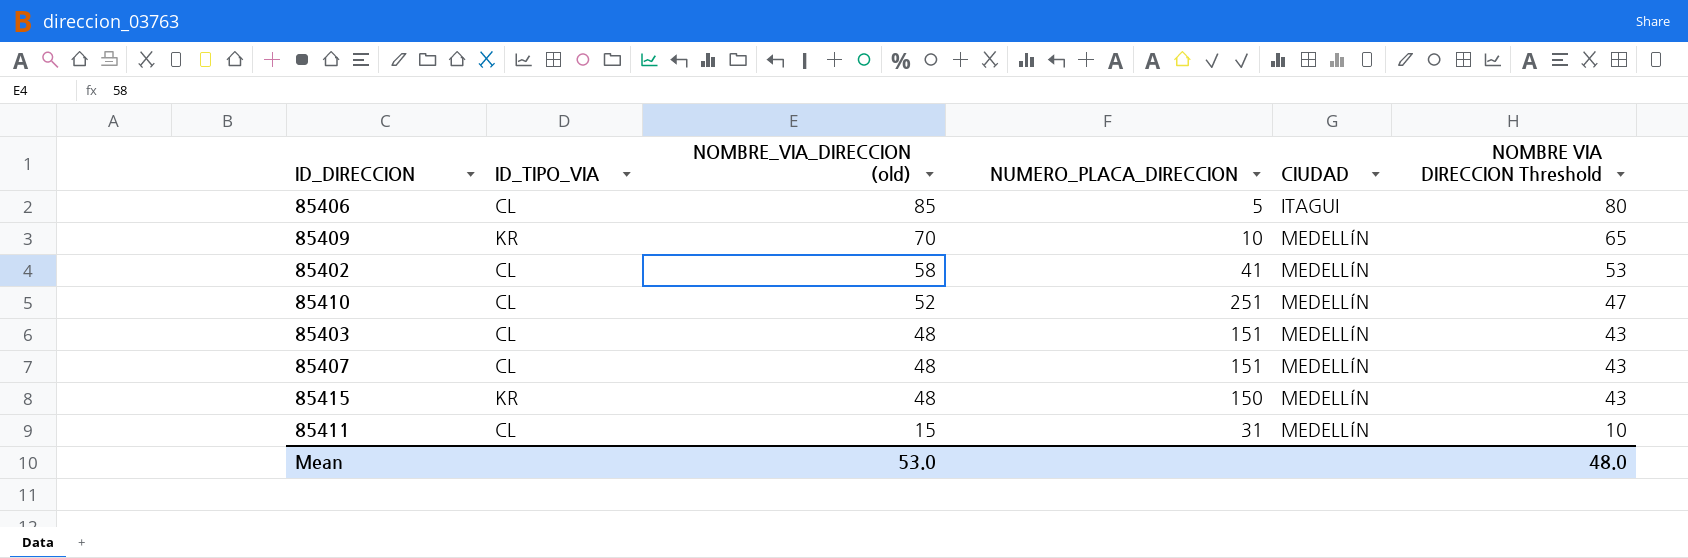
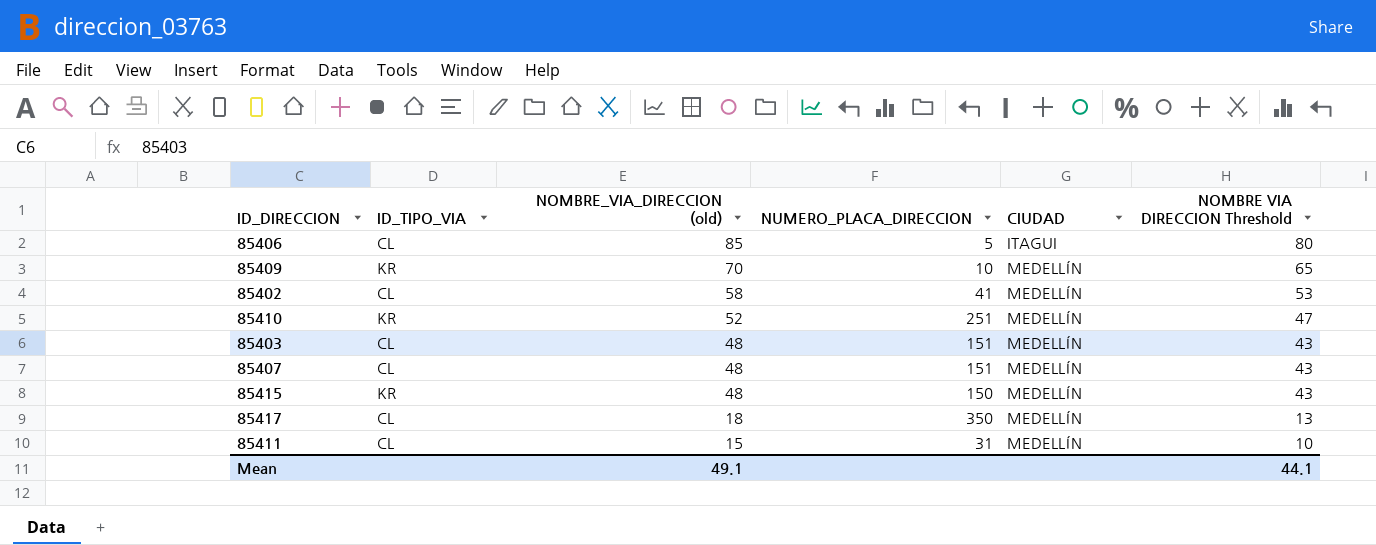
85410 | ID_TIPO_VIA: CL -> KR
row 85417: none -> CL | 18 | 350 | MEDELLÍN | 13
Mean | NOMBRE_VIA_DIRECCION (old): 53.0 -> 49.1
Mean | NOMBRE VIA DIRECCION Threshold: 48.0 -> 44.1

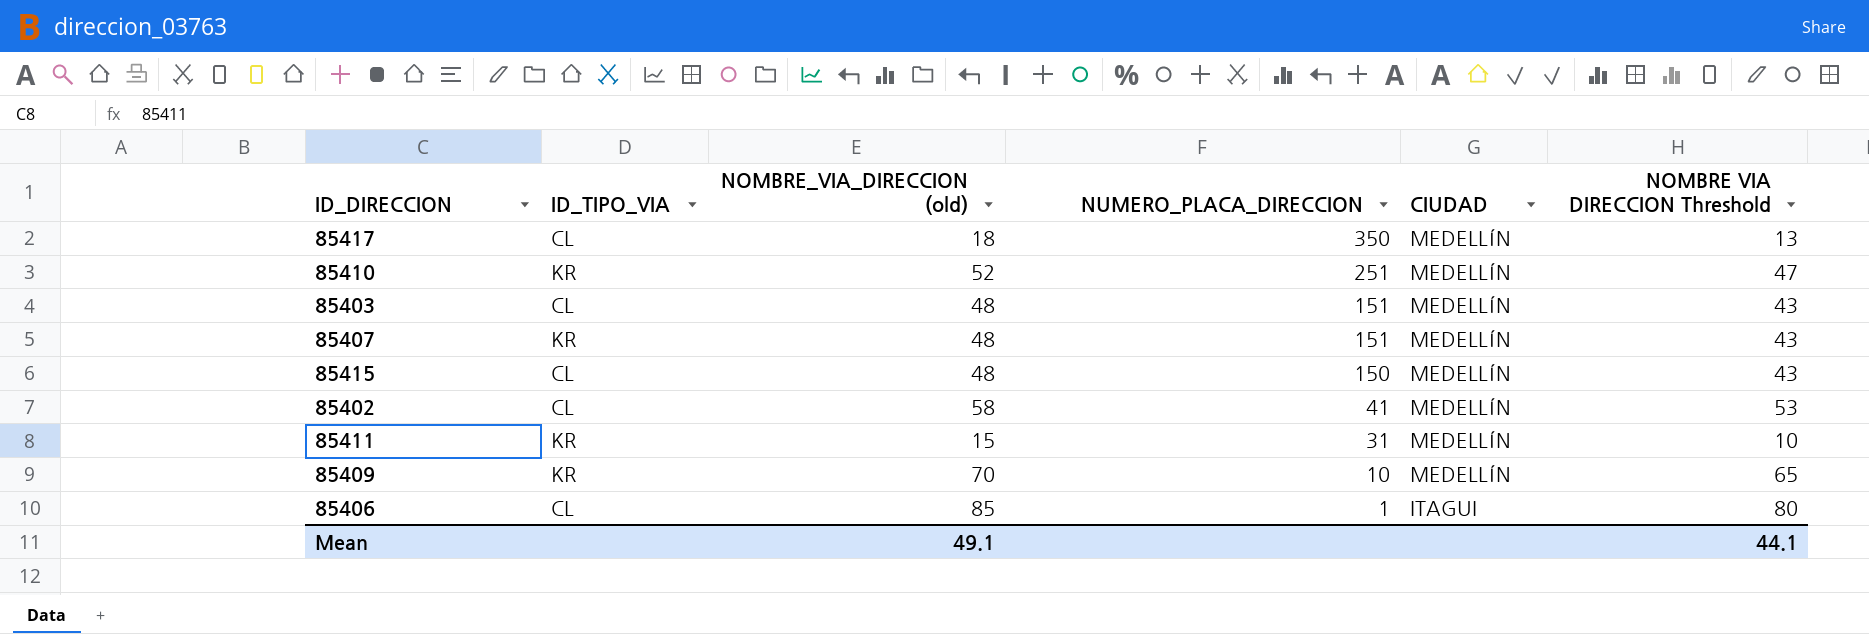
row order: NOMBRE_VIA_DIRECCION (old) descending -> NUMERO_PLACA_DIRECCION descending
85407 | ID_TIPO_VIA: CL -> KR
85415 | ID_TIPO_VIA: KR -> CL
85411 | ID_TIPO_VIA: CL -> KR
85406 | NUMERO_PLACA_DIRECCION: 5 -> 1

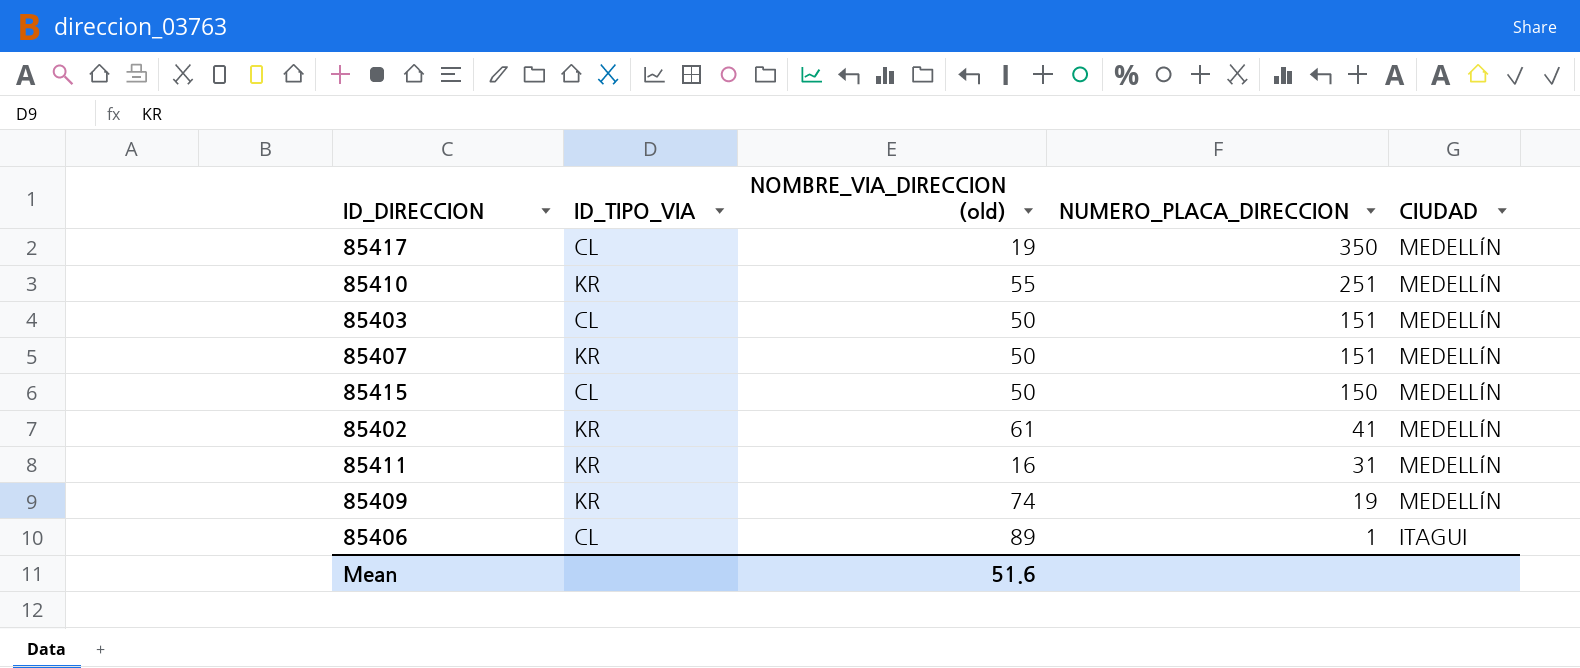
column NOMBRE VIA DIRECCION Threshold | formula: [NOMBRE_VIA_DIRECCION (old)] - 5 -> none
85417 | NOMBRE_VIA_DIRECCION (old): 18 -> 19
85410 | NOMBRE_VIA_DIRECCION (old): 52 -> 55
85403 | NOMBRE_VIA_DIRECCION (old): 48 -> 50
85407 | NOMBRE_VIA_DIRECCION (old): 48 -> 50
85415 | NOMBRE_VIA_DIRECCION (old): 48 -> 50
85402 | ID_TIPO_VIA: CL -> KR
85402 | NOMBRE_VIA_DIRECCION (old): 58 -> 61
85411 | NOMBRE_VIA_DIRECCION (old): 15 -> 16
85409 | NOMBRE_VIA_DIRECCION (old): 70 -> 74
85409 | NUMERO_PLACA_DIRECCION: 10 -> 19
85406 | NOMBRE_VIA_DIRECCION (old): 85 -> 89
Mean | NOMBRE_VIA_DIRECCION (old): 49.1 -> 51.6

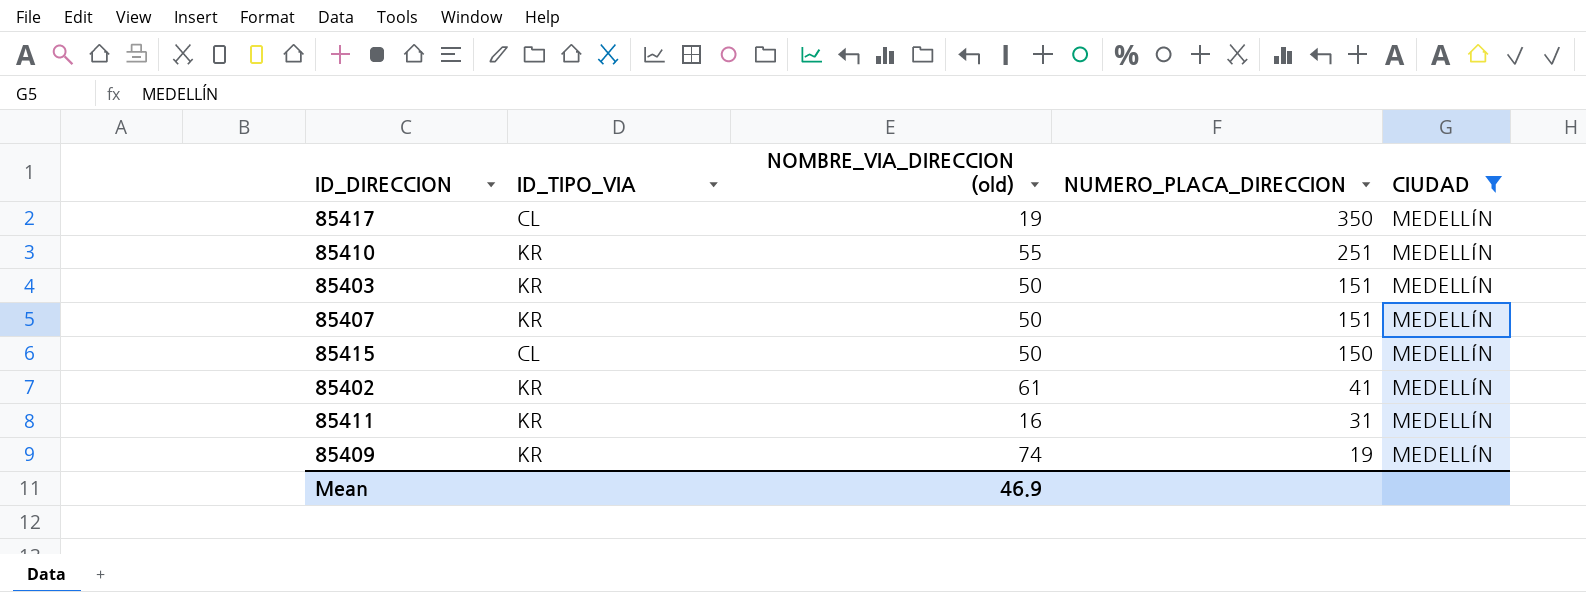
filter: none -> CIUDAD = MEDELLÍN
85403 | ID_TIPO_VIA: CL -> KR
Mean | NOMBRE_VIA_DIRECCION (old): 51.6 -> 46.9

